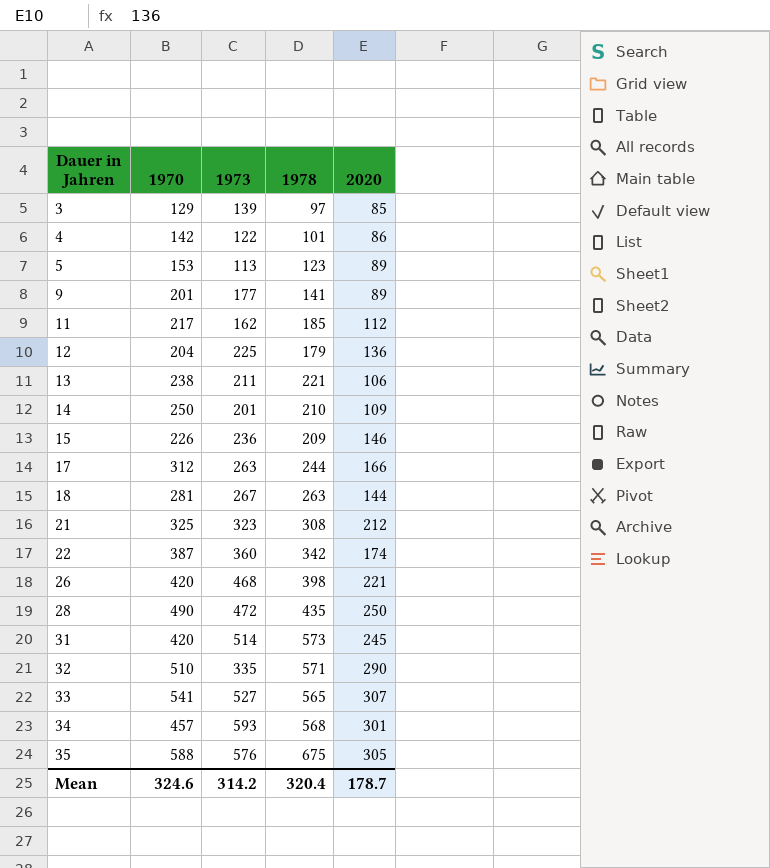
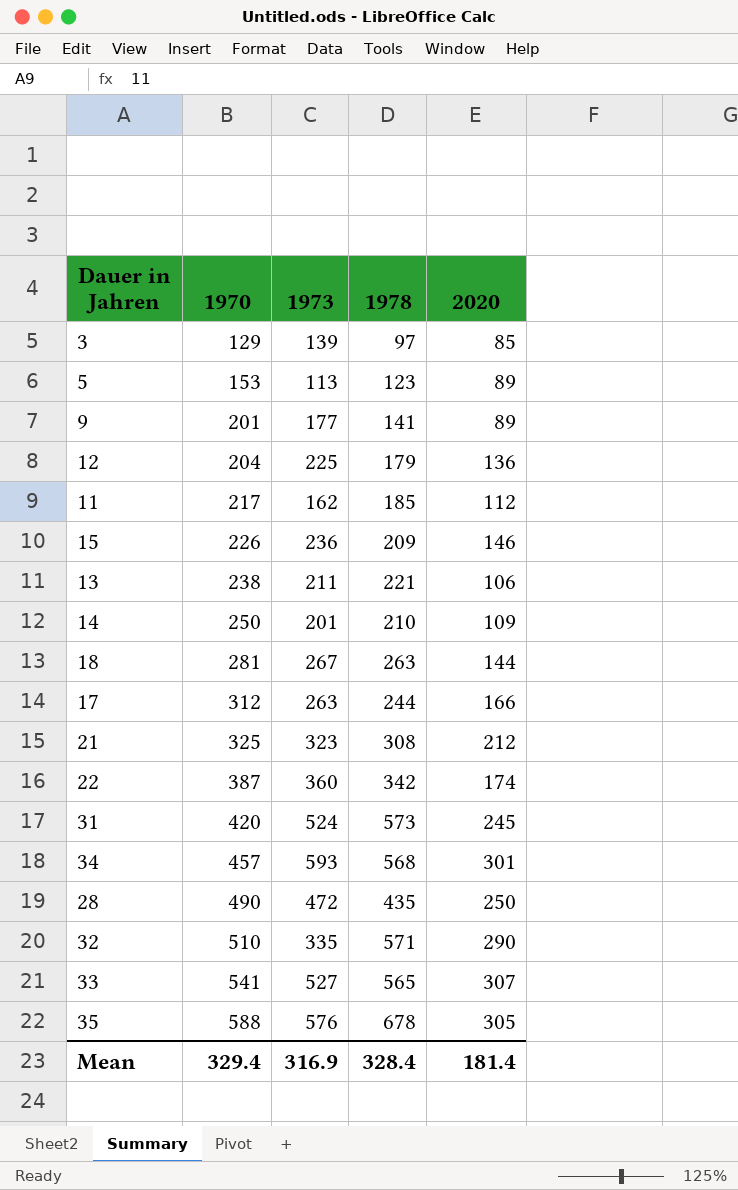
row order: Dauer in Jahren ascending -> 1970 ascending
row 4: 142 | 122 | 101 | 86 -> none
row 26: 420 | 468 | 398 | 221 -> none
31 | 1973: 514 -> 524
35 | 1978: 675 -> 678
Mean | 1970: 324.6 -> 329.4
Mean | 1973: 314.2 -> 316.9
Mean | 1978: 320.4 -> 328.4
Mean | 2020: 178.7 -> 181.4

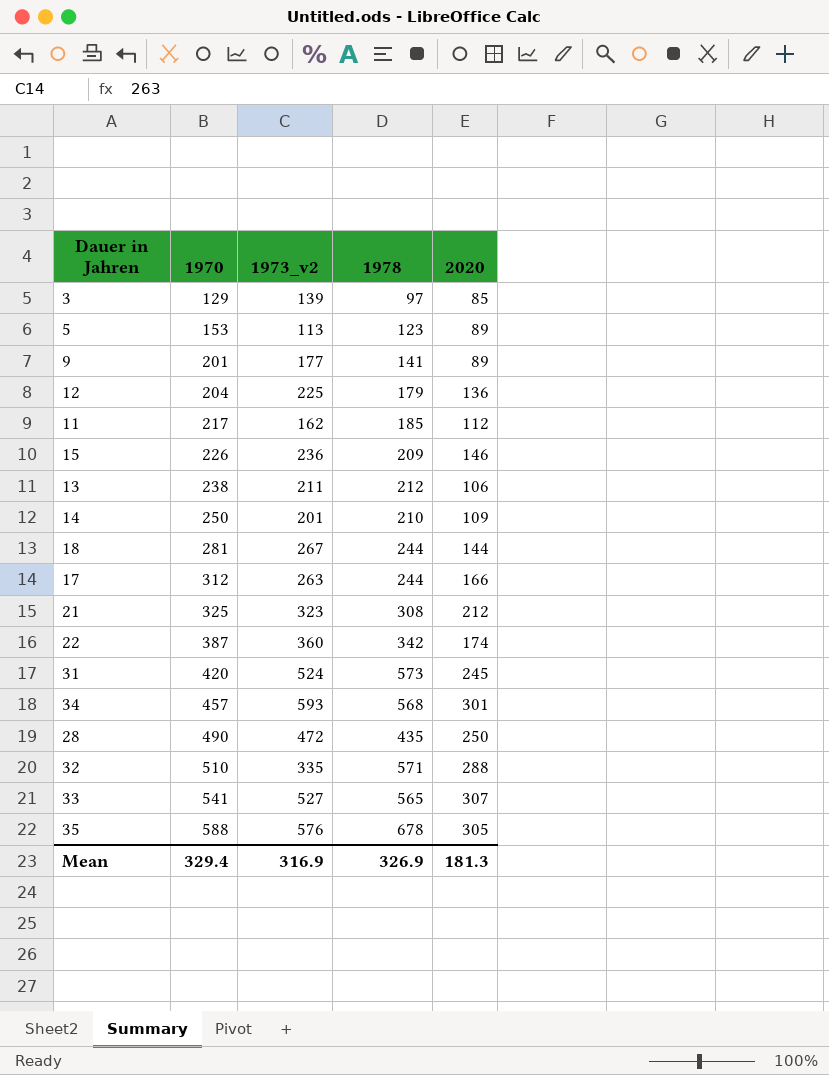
column name: 1973 -> 1973_v2
13 | 1978: 221 -> 212
18 | 1978: 263 -> 244
32 | 2020: 290 -> 288
Mean | 1978: 328.4 -> 326.9
Mean | 2020: 181.4 -> 181.3

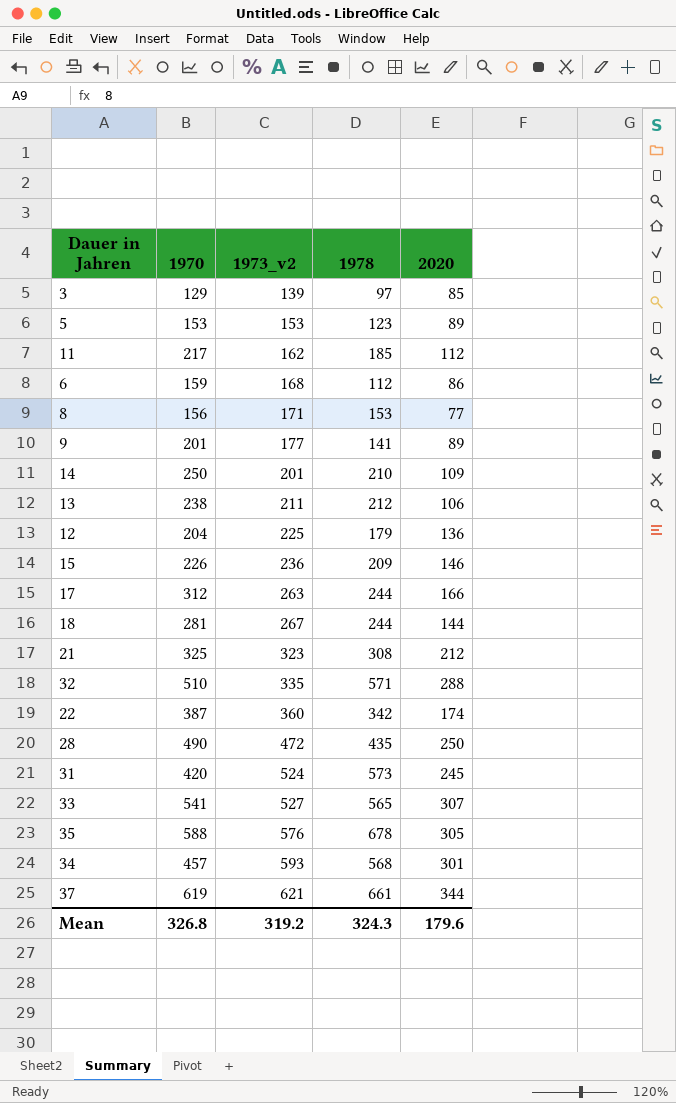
row order: 1970 ascending -> 1973_v2 ascending
5 | 1973_v2: 113 -> 153
row 6: none -> 159 | 168 | 112 | 86
row 8: none -> 156 | 171 | 153 | 77
row 37: none -> 619 | 621 | 661 | 344
Mean | 1970: 329.4 -> 326.8
Mean | 1973_v2: 316.9 -> 319.2
Mean | 1978: 326.9 -> 324.3
Mean | 2020: 181.3 -> 179.6

